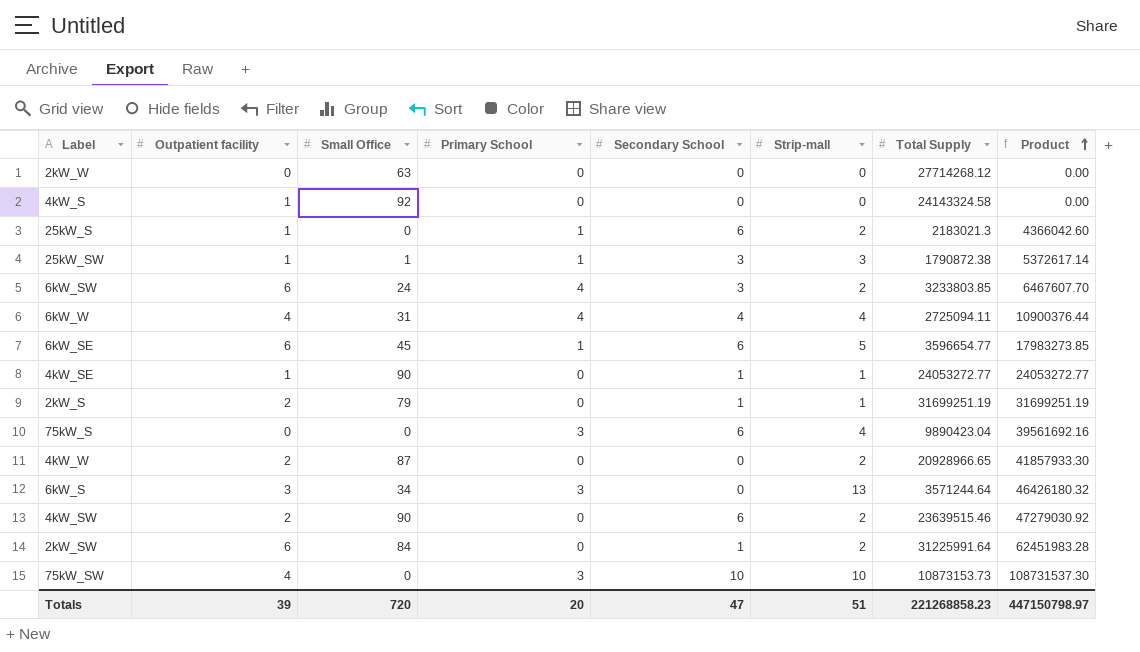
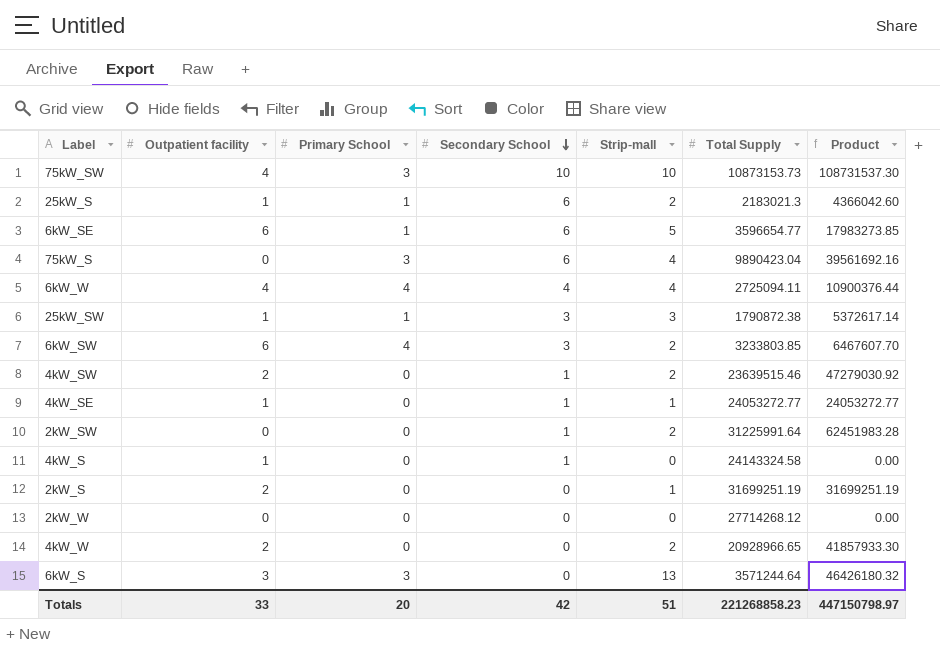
row order: Product ascending -> Secondary School descending
column Small Office | position: 3 -> none
4kW_SW | Secondary School: 6 -> 1
2kW_SW | Outpatient facility: 6 -> 0
4kW_S | Secondary School: 0 -> 1
2kW_S | Secondary School: 1 -> 0
Totals | Outpatient facility: 39 -> 33
Totals | Secondary School: 47 -> 42

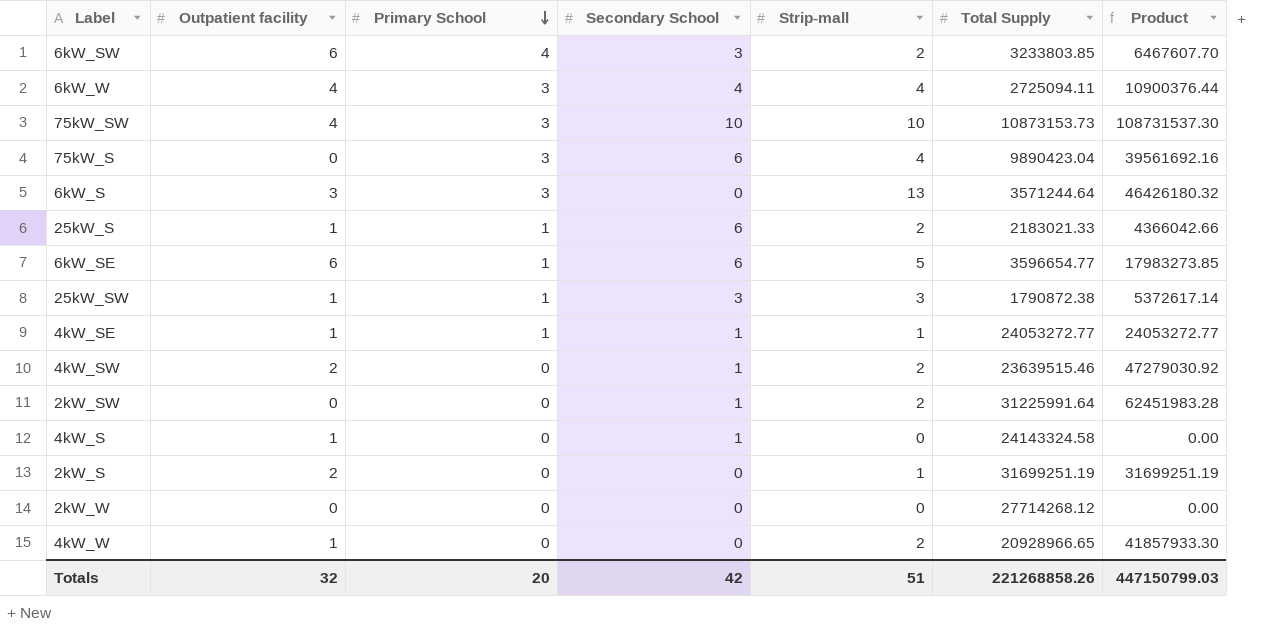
row order: Secondary School descending -> Primary School descending
6kW_W | Primary School: 4 -> 3
25kW_S | Total Supply: 2183021.3 -> 2183021.33
25kW_S | Product: 4366042.60 -> 4366042.66
4kW_SE | Primary School: 0 -> 1
4kW_W | Outpatient facility: 2 -> 1
Totals | Outpatient facility: 33 -> 32
Totals | Total Supply: 221268858.23 -> 221268858.26
Totals | Product: 447150798.97 -> 447150799.03

